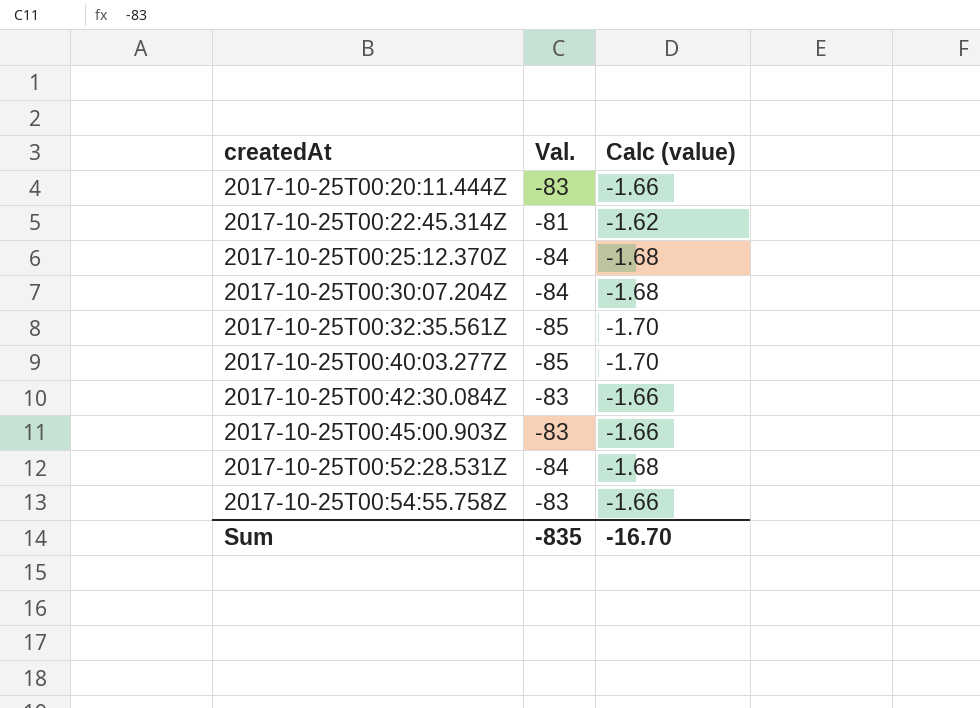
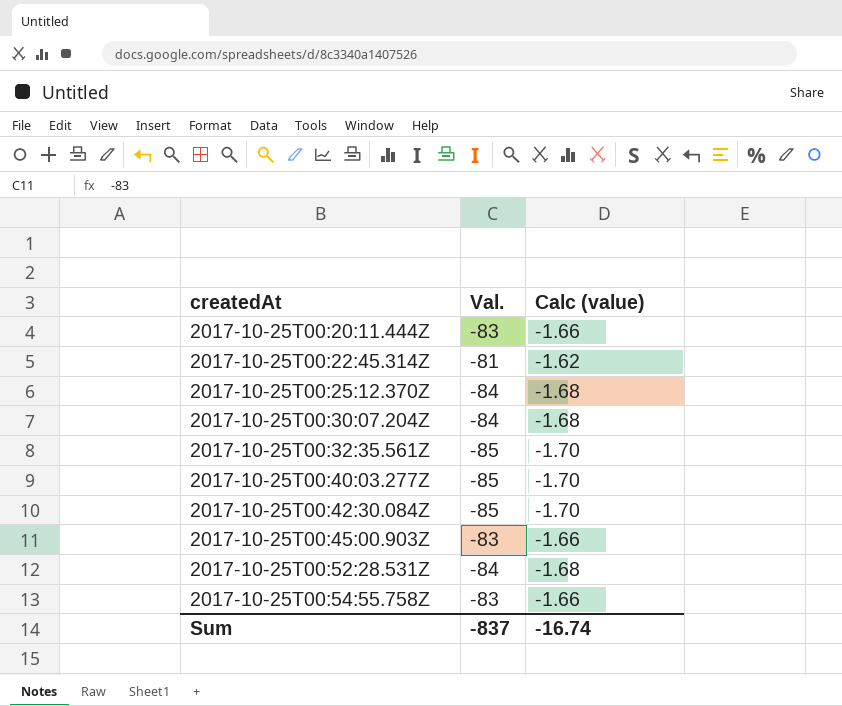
2017-10-25T00:42:30.084Z | Val.: -83 -> -85
2017-10-25T00:42:30.084Z | Calc (value): -1.66 -> -1.70
Sum | Val.: -835 -> -837
Sum | Calc (value): -16.70 -> -16.74

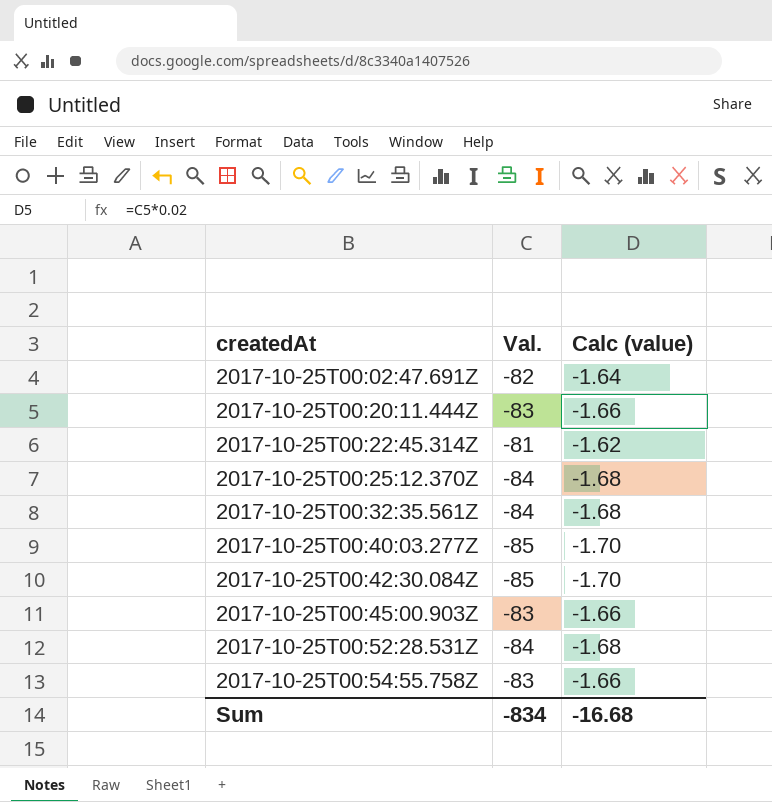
row 2017-10-25T00:30:07.204Z: -84 | -1.68 -> none
row 2017-10-25T00:02:47.691Z: none -> -82 | -1.64
2017-10-25T00:32:35.561Z | Val.: -85 -> -84
2017-10-25T00:32:35.561Z | Calc (value): -1.70 -> -1.68
Sum | Val.: -837 -> -834
Sum | Calc (value): -16.74 -> -16.68

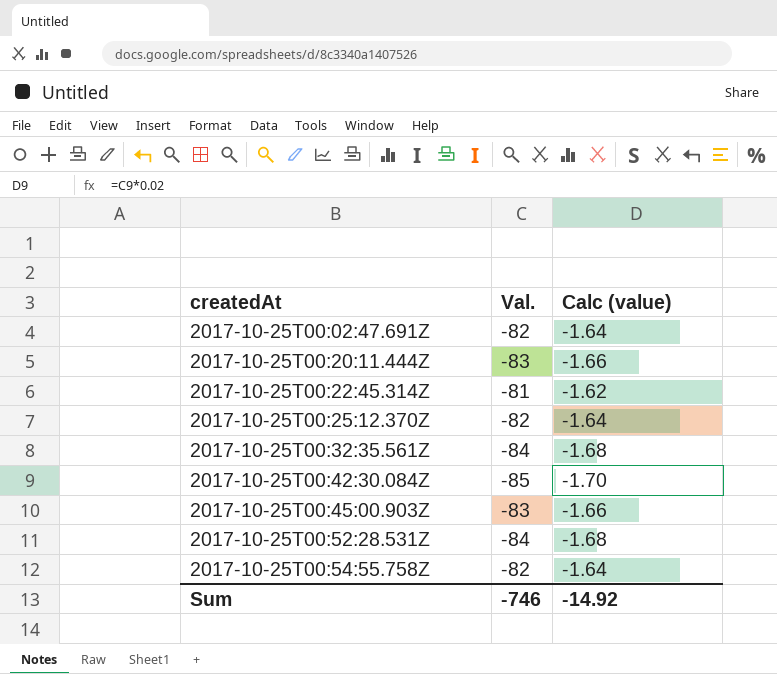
row 2017-10-25T00:40:03.277Z: -85 | -1.70 -> none
2017-10-25T00:25:12.370Z | Val.: -84 -> -82
2017-10-25T00:25:12.370Z | Calc (value): -1.68 -> -1.64
2017-10-25T00:54:55.758Z | Val.: -83 -> -82
2017-10-25T00:54:55.758Z | Calc (value): -1.66 -> -1.64
Sum | Val.: -834 -> -746
Sum | Calc (value): -16.68 -> -14.92

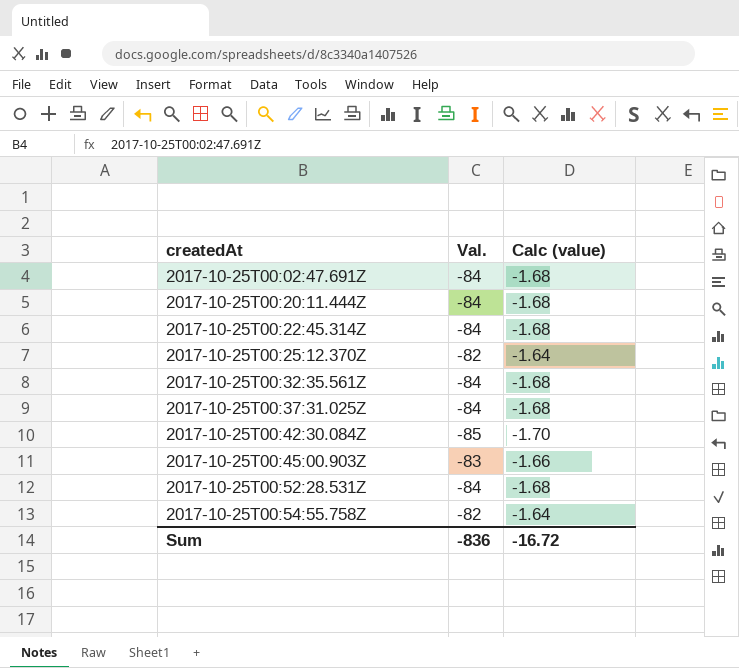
2017-10-25T00:02:47.691Z | Val.: -82 -> -84
2017-10-25T00:02:47.691Z | Calc (value): -1.64 -> -1.68
2017-10-25T00:20:11.444Z | Val.: -83 -> -84
2017-10-25T00:20:11.444Z | Calc (value): -1.66 -> -1.68
2017-10-25T00:22:45.314Z | Val.: -81 -> -84
2017-10-25T00:22:45.314Z | Calc (value): -1.62 -> -1.68
row 2017-10-25T00:37:31.025Z: none -> -84 | -1.68
Sum | Val.: -746 -> -836
Sum | Calc (value): -14.92 -> -16.72

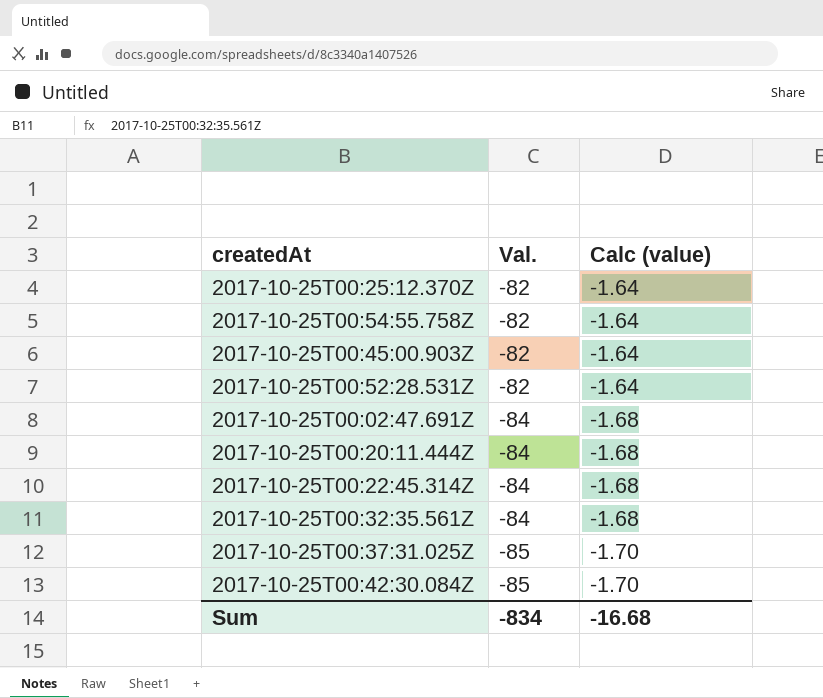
row order: createdAt ascending -> Val. descending
2017-10-25T00:45:00.903Z | Val.: -83 -> -82
2017-10-25T00:45:00.903Z | Calc (value): -1.66 -> -1.64
2017-10-25T00:52:28.531Z | Val.: -84 -> -82
2017-10-25T00:52:28.531Z | Calc (value): -1.68 -> -1.64
2017-10-25T00:37:31.025Z | Val.: -84 -> -85
2017-10-25T00:37:31.025Z | Calc (value): -1.68 -> -1.70
Sum | Val.: -836 -> -834
Sum | Calc (value): -16.72 -> -16.68

